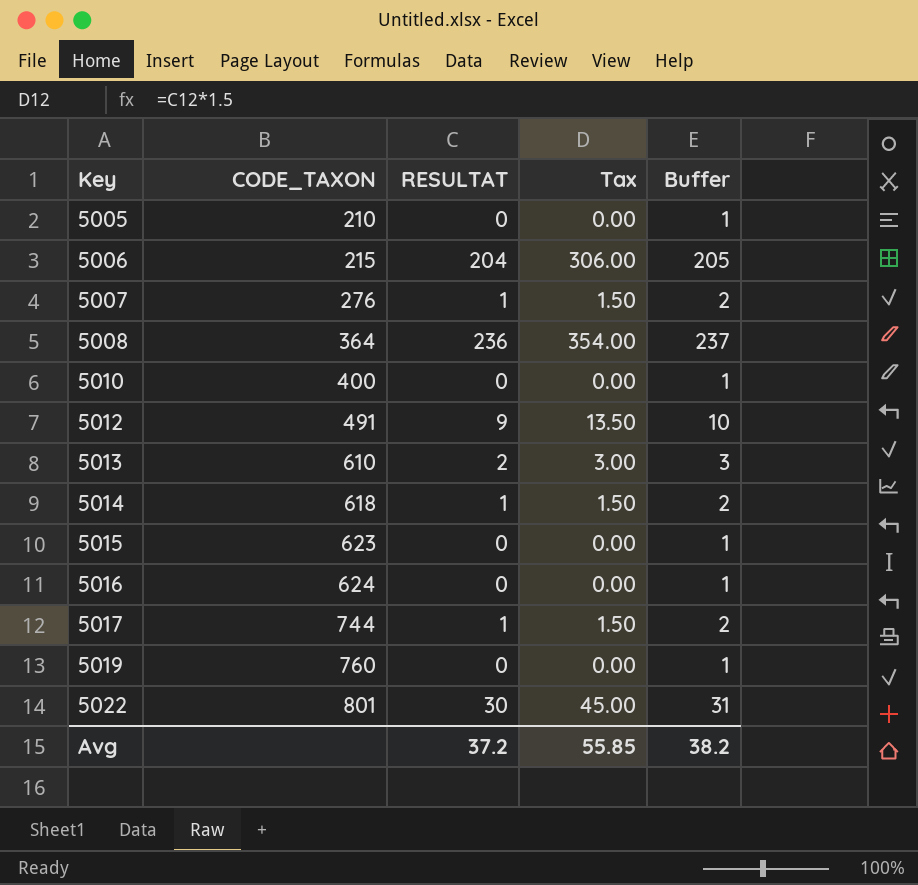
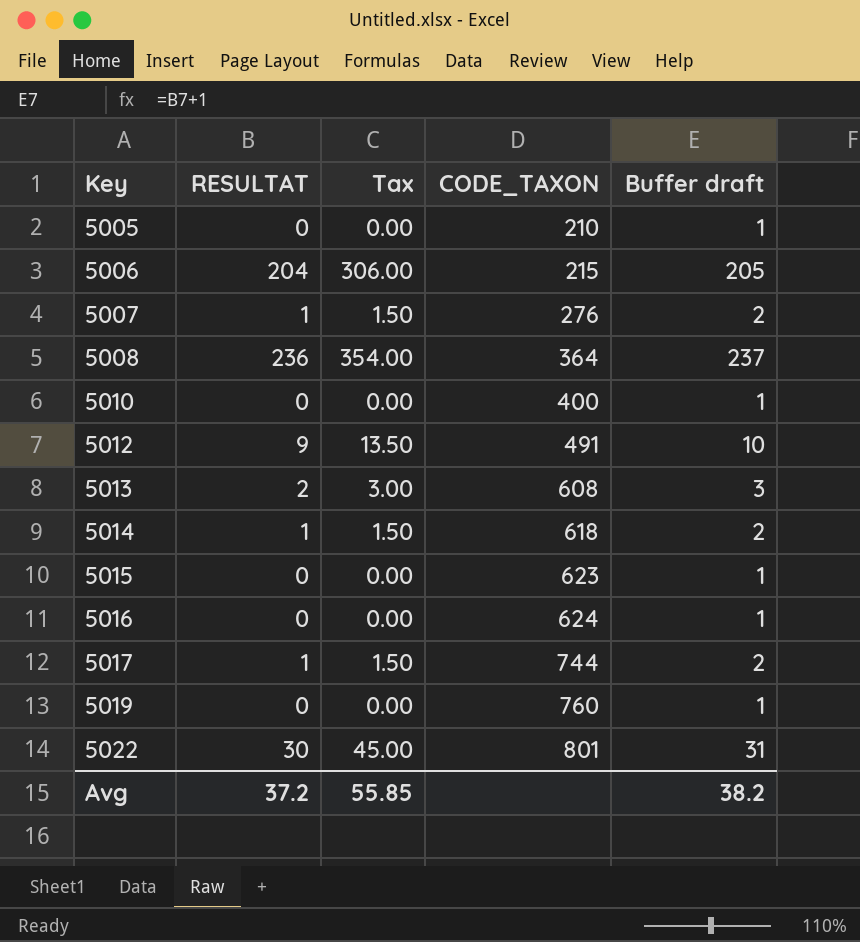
column CODE_TAXON | position: 2 -> 4
column name: Buffer -> Buffer draft
5013 | CODE_TAXON: 610 -> 608

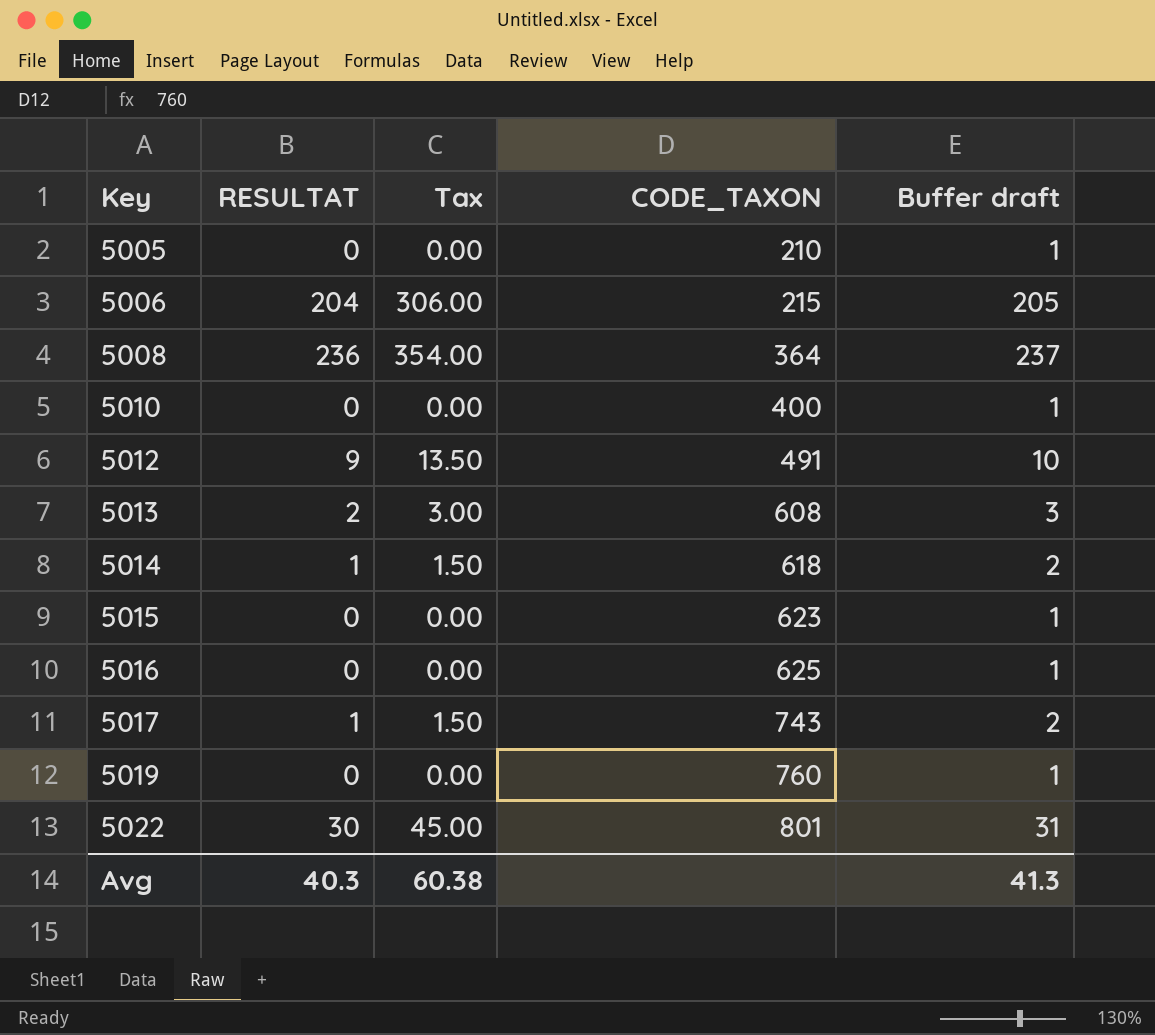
row 5007: 1 | 1.50 | 276 | 2 -> none
5016 | CODE_TAXON: 624 -> 625
5017 | CODE_TAXON: 744 -> 743
Avg | RESULTAT: 37.2 -> 40.3
Avg | Tax: 55.85 -> 60.38
Avg | Buffer draft: 38.2 -> 41.3

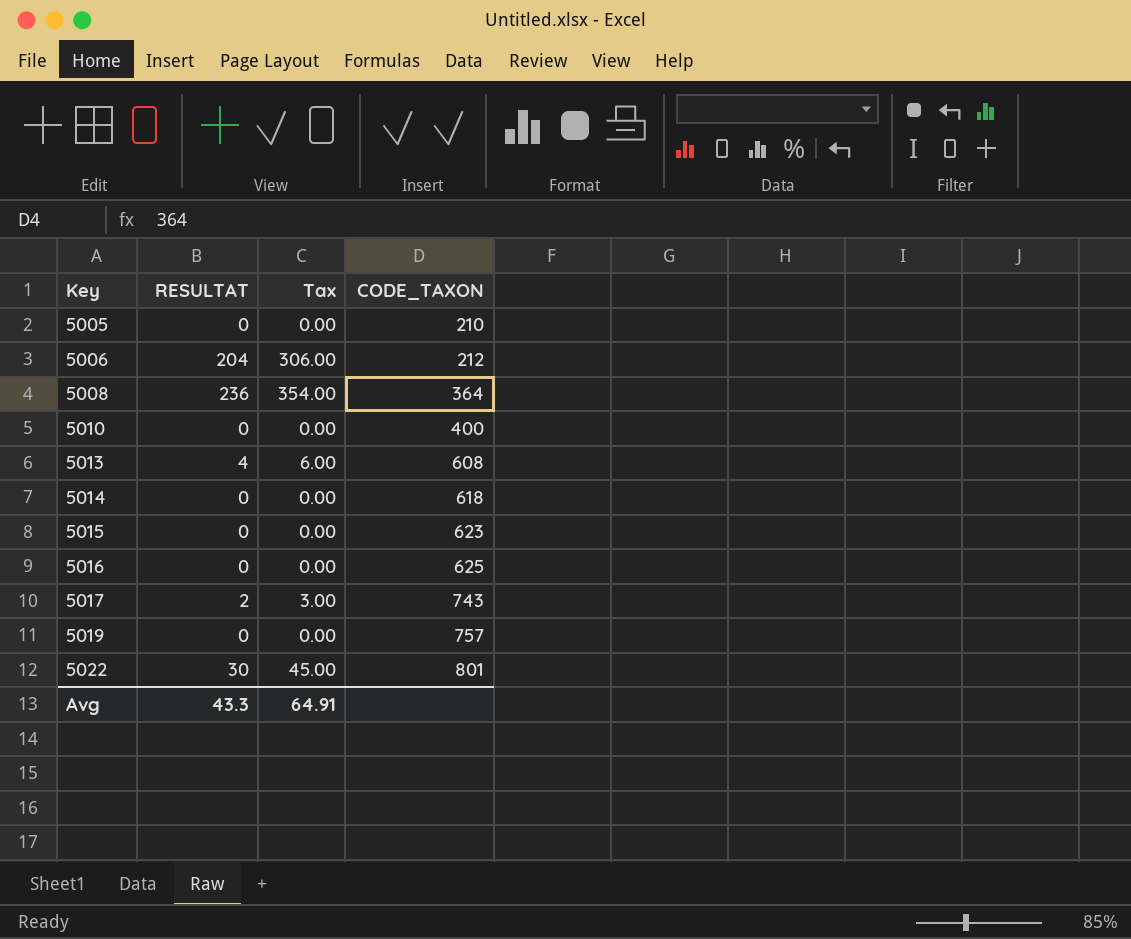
column Buffer draft | formula: [RESULTAT] + 1 -> none
row 5012: 9 | 13.50 | 491 | 10 -> none
5006 | CODE_TAXON: 215 -> 212
5013 | RESULTAT: 2 -> 4
5013 | Tax: 3.00 -> 6.00
5014 | RESULTAT: 1 -> 0
5014 | Tax: 1.50 -> 0.00
5017 | RESULTAT: 1 -> 2
5017 | Tax: 1.50 -> 3.00
5019 | CODE_TAXON: 760 -> 757
Avg | RESULTAT: 40.3 -> 43.3
Avg | Tax: 60.38 -> 64.91

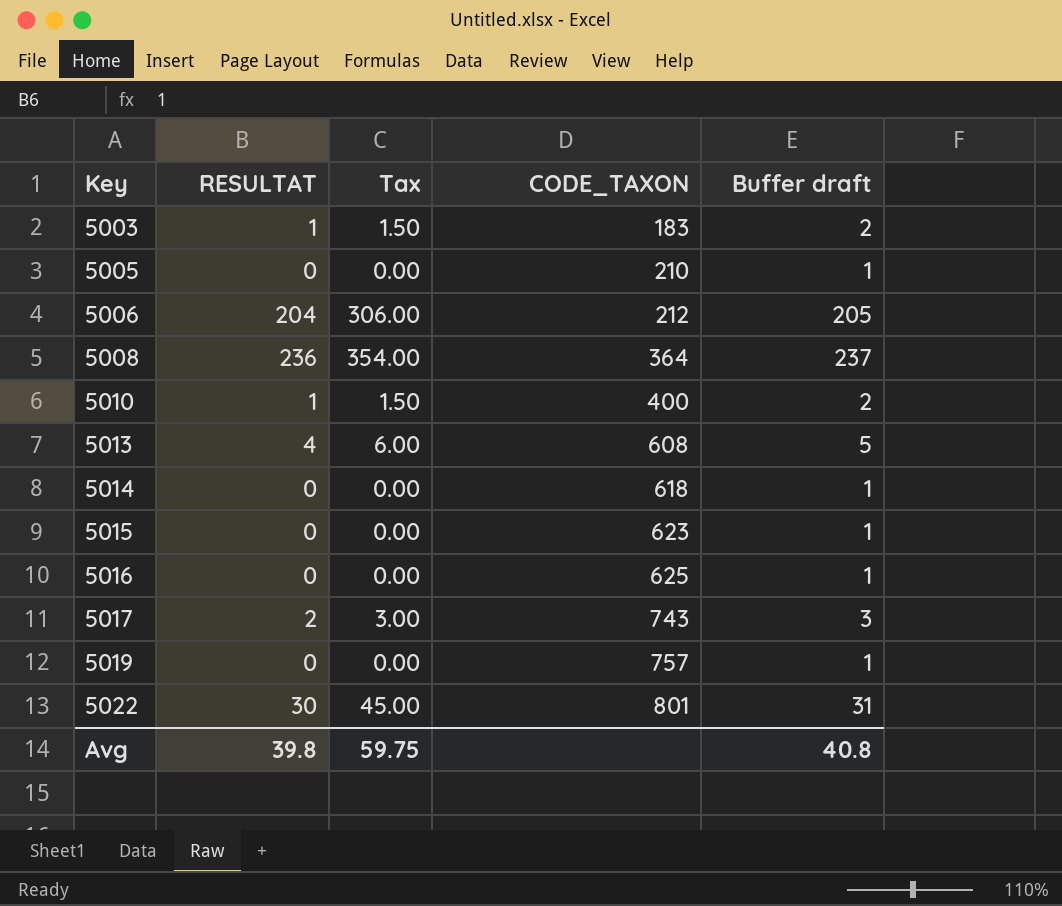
column Buffer draft | formula: none -> [RESULTAT] + 1
row 5003: none -> 1 | 1.50 | 183 | 2
5010 | RESULTAT: 0 -> 1
5010 | Tax: 0.00 -> 1.50
Avg | RESULTAT: 43.3 -> 39.8
Avg | Tax: 64.91 -> 59.75

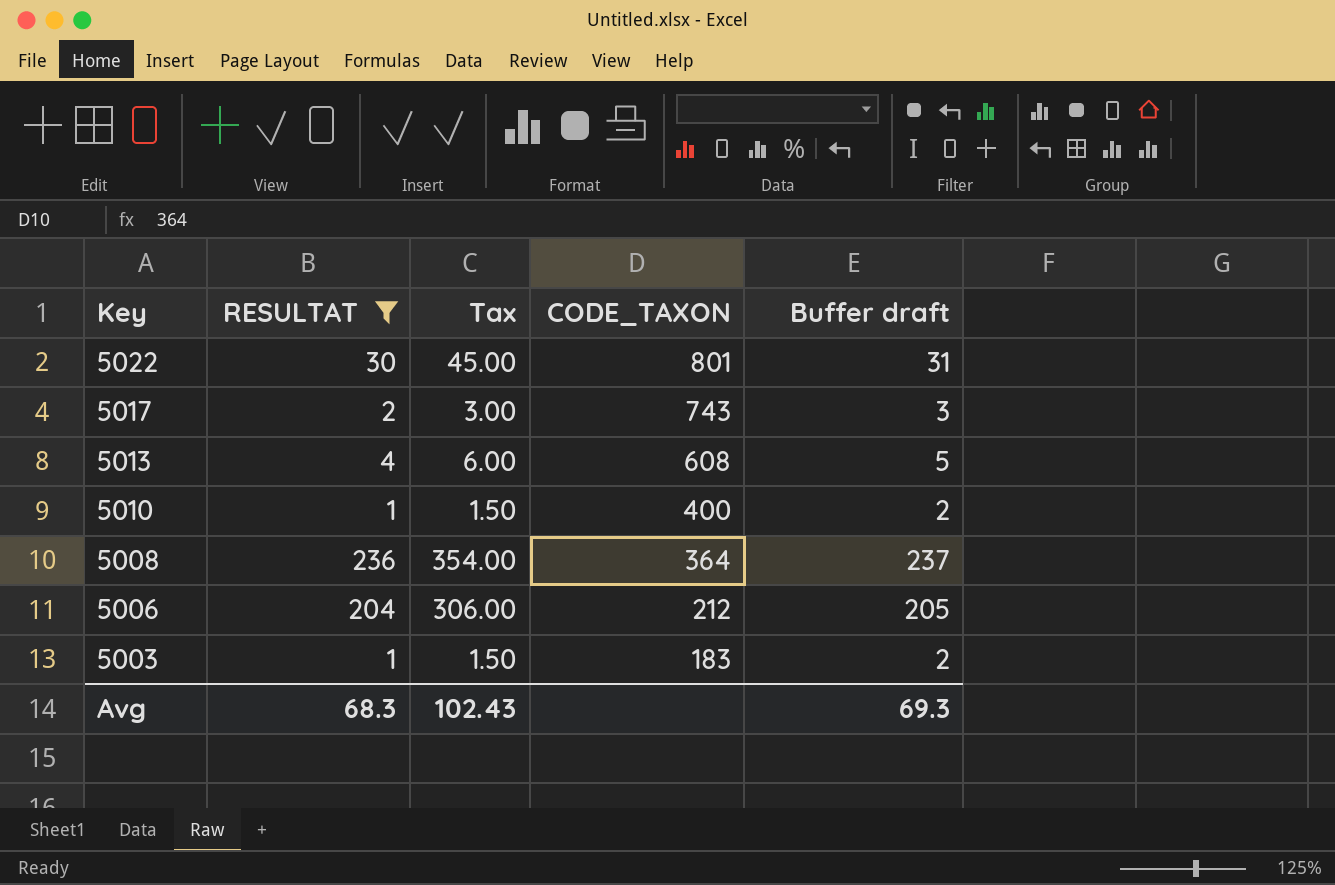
filter: none -> RESULTAT != 0
row order: Key ascending -> Key descending
Avg | RESULTAT: 39.8 -> 68.3
Avg | Tax: 59.75 -> 102.43
Avg | Buffer draft: 40.8 -> 69.3

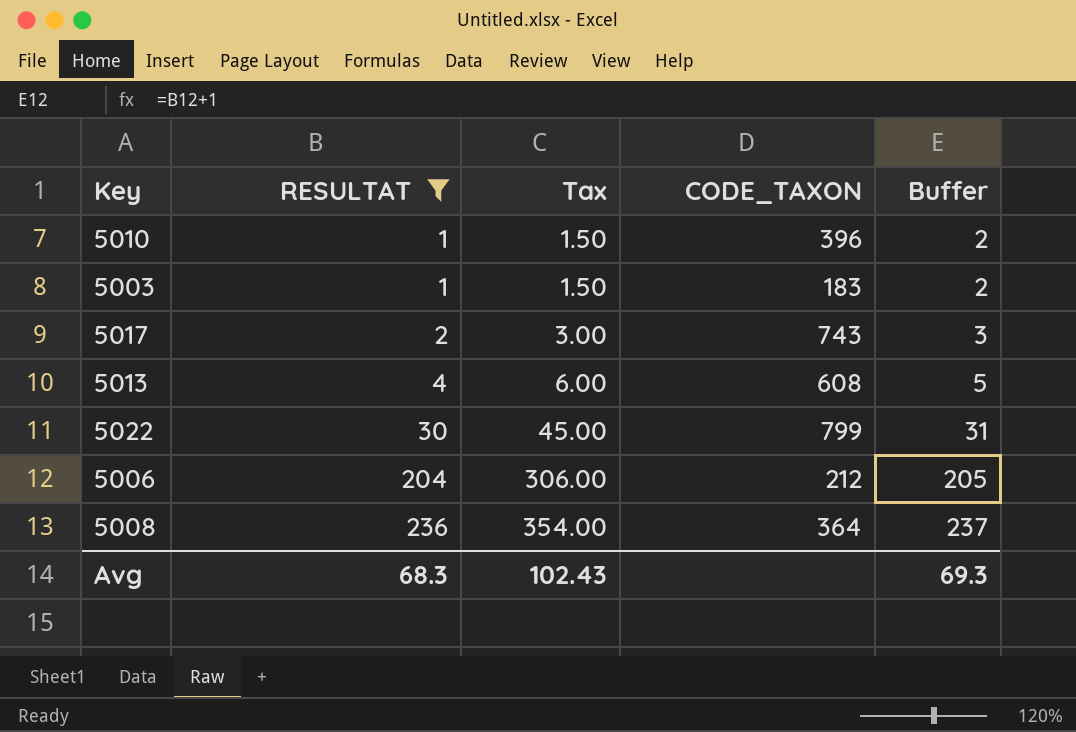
row order: Key descending -> RESULTAT ascending
column name: Buffer draft -> Buffer
5010 | CODE_TAXON: 400 -> 396
5022 | CODE_TAXON: 801 -> 799

